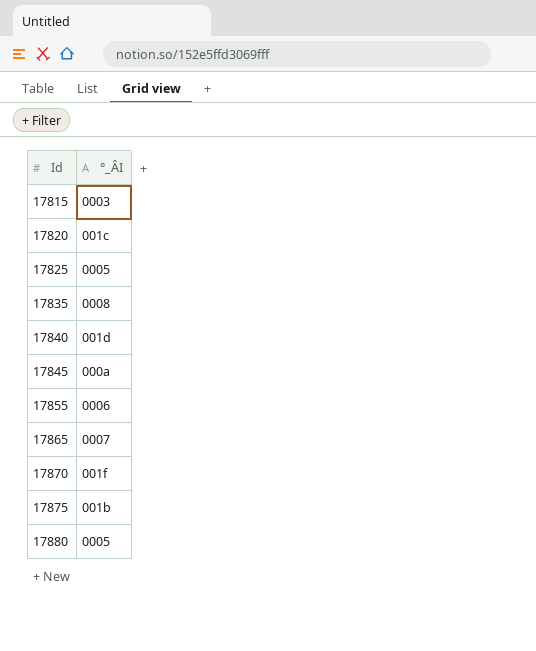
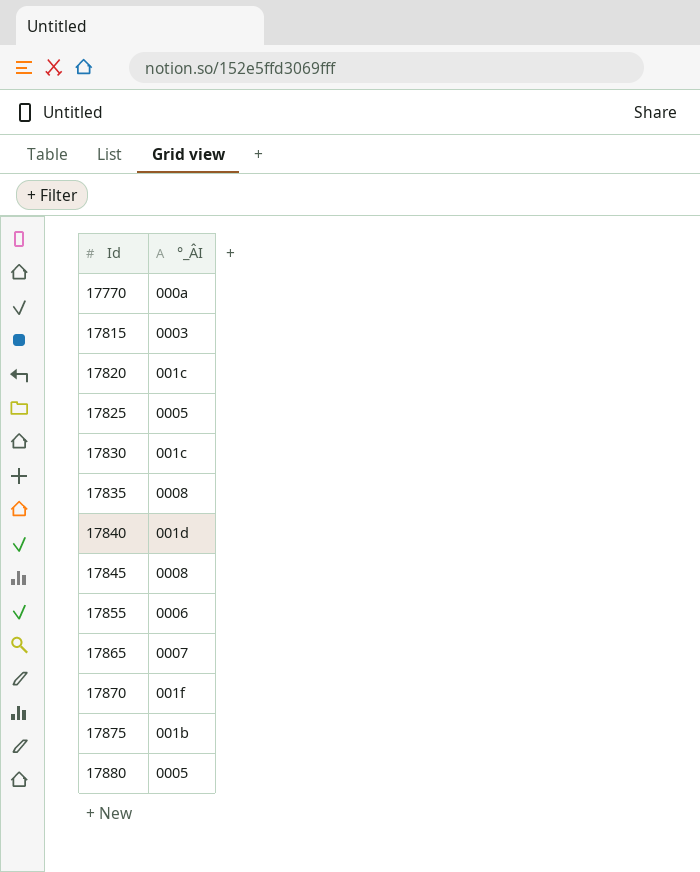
row 17770: none -> 000a
row 17830: none -> 001c
17845 | °_ÂI: 000a -> 0008

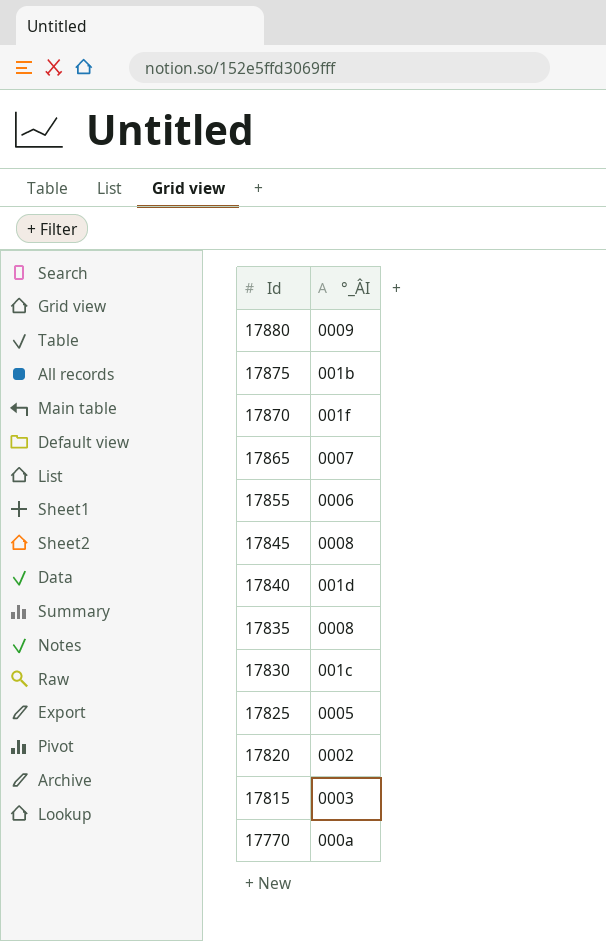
row order: Id ascending -> Id descending
17880 | °_ÂI: 0005 -> 0009
17820 | °_ÂI: 001c -> 0002

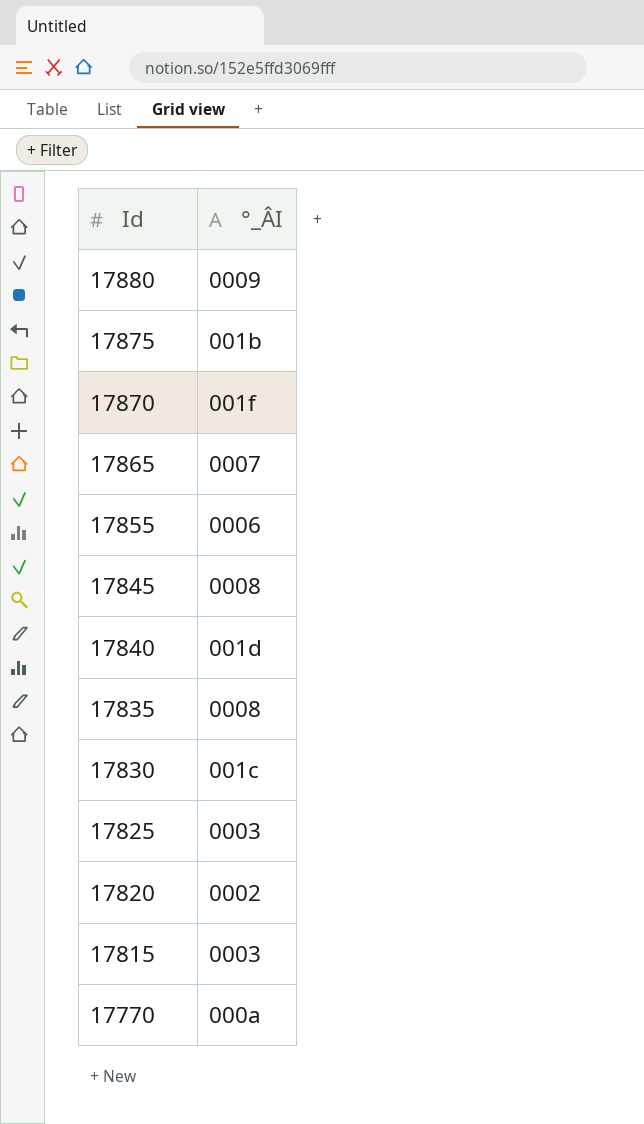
17825 | °_ÂI: 0005 -> 0003

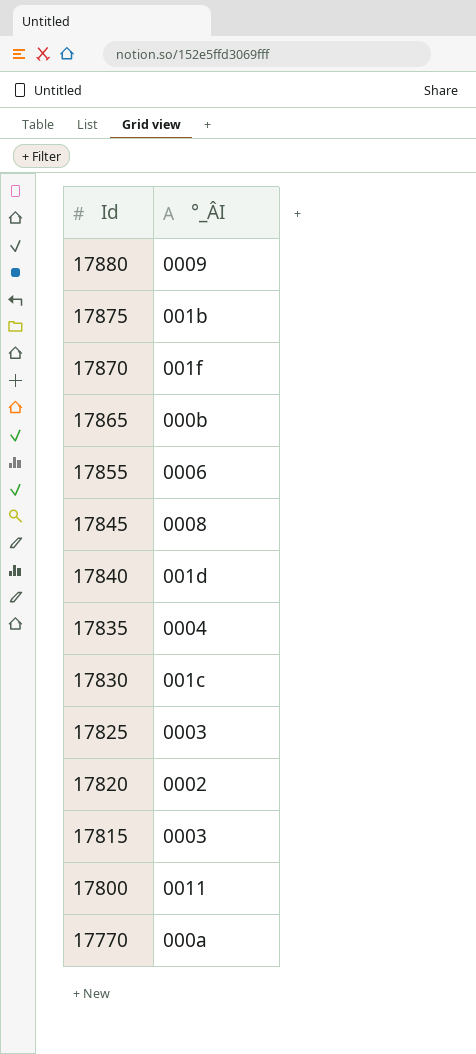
17865 | °_ÂI: 0007 -> 000b
17835 | °_ÂI: 0008 -> 0004
row 17800: none -> 0011

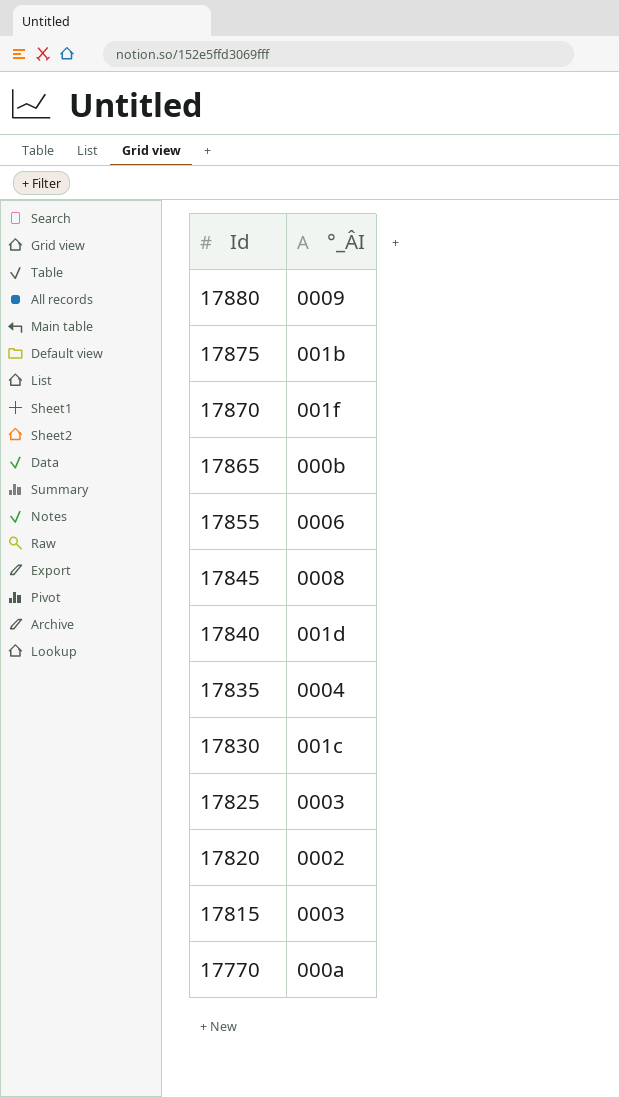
row 17800: 0011 -> none

